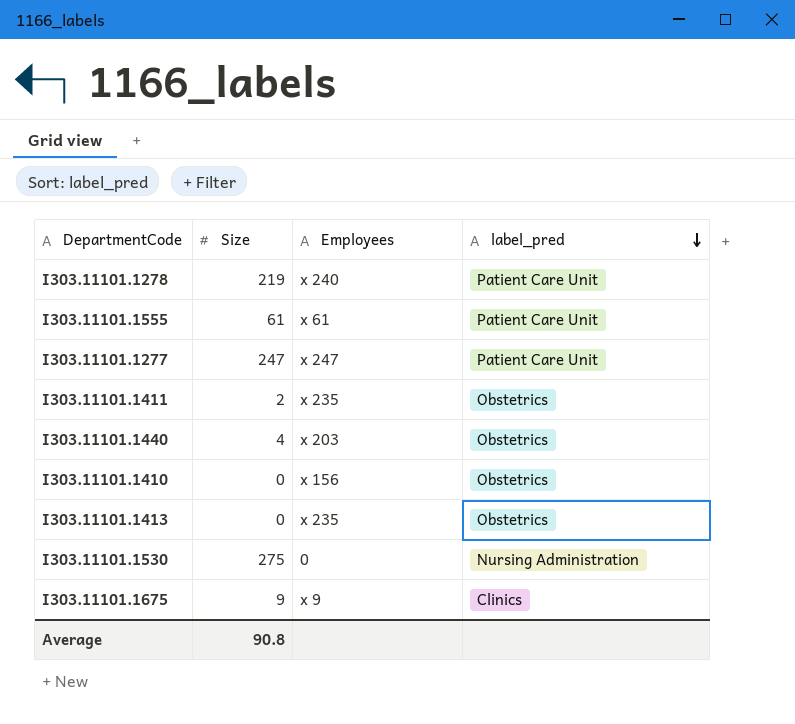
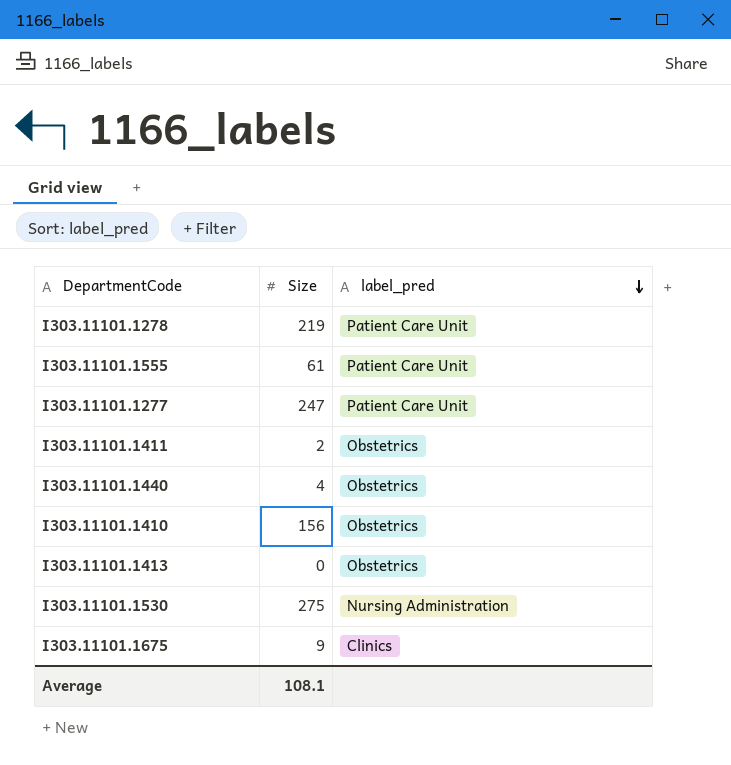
column Employees | position: 3 -> none
I303.11101.1410 | Size: 0 -> 156
Average | Size: 90.8 -> 108.1

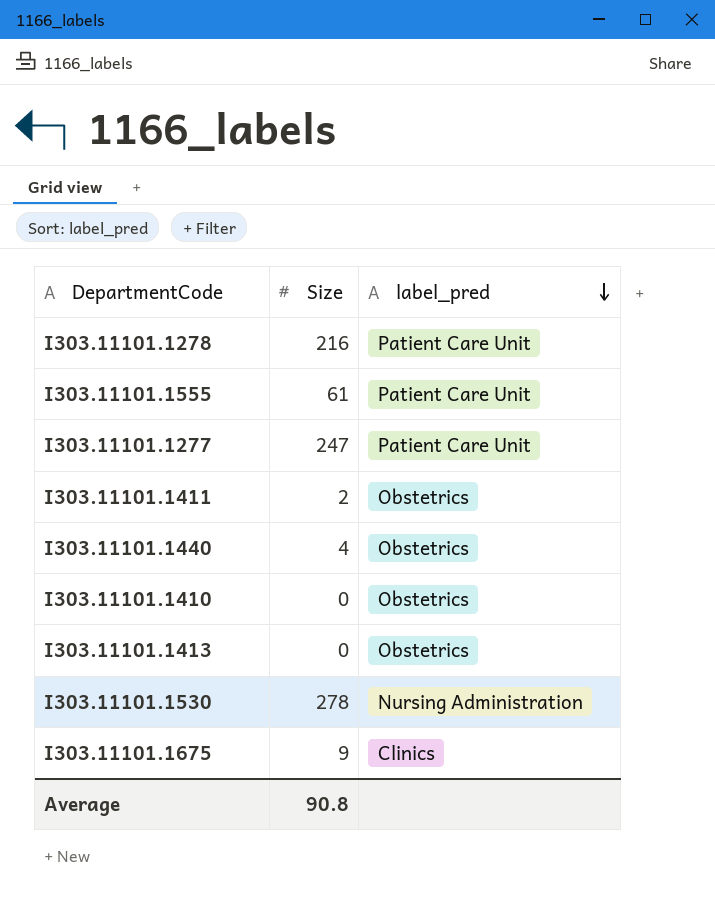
I303.11101.1278 | Size: 219 -> 216
I303.11101.1410 | Size: 156 -> 0
I303.11101.1530 | Size: 275 -> 278
Average | Size: 108.1 -> 90.8

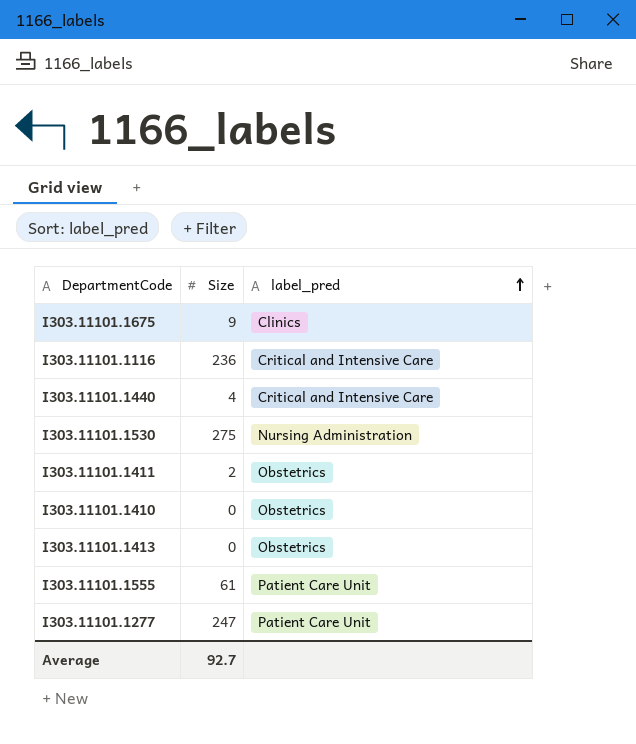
row order: label_pred descending -> label_pred ascending
row I303.11101.1278: 216 | Patient Care Unit -> none
row I303.11101.1116: none -> 236 | Critical and Intensive Care
I303.11101.1440 | label_pred: Obstetrics -> Critical and Intensive Care
I303.11101.1530 | Size: 278 -> 275
Average | Size: 90.8 -> 92.7

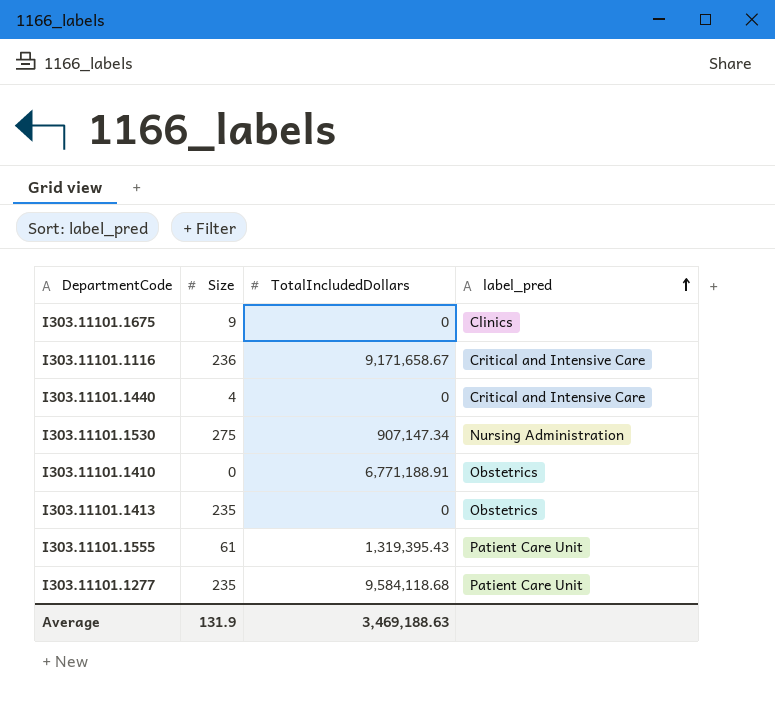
column TotalIncludedDollars | position: none -> 3
row I303.11101.1411: 2 | Obstetrics -> none
I303.11101.1413 | Size: 0 -> 235
I303.11101.1277 | Size: 247 -> 235
Average | Size: 92.7 -> 131.9

